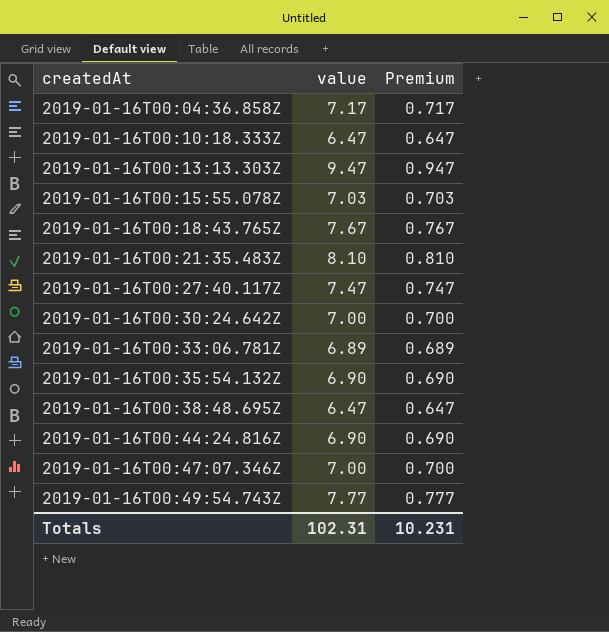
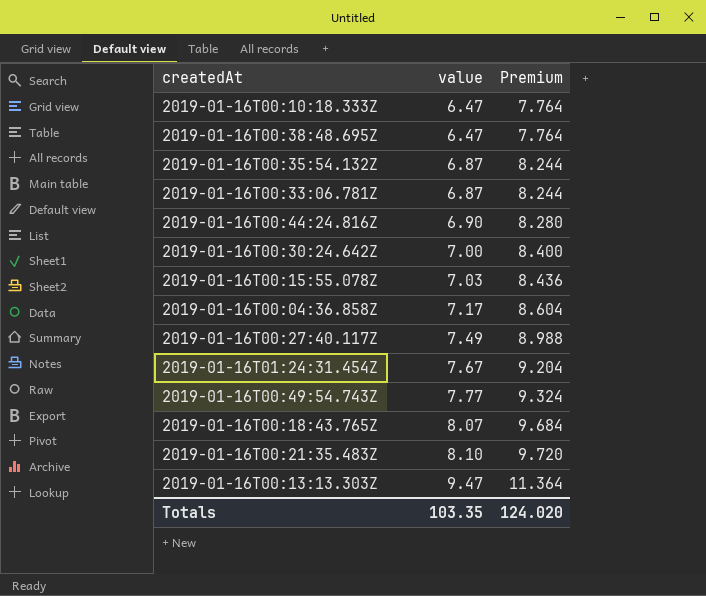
row order: createdAt ascending -> value ascending
column Premium | formula: [value] * 0.1 -> [value] * 1.2
row 2019-01-16T00:47:07.346Z: 7.00 | 0.700 -> none
2019-01-16T00:35:54.132Z | value: 6.90 -> 6.87
2019-01-16T00:33:06.781Z | value: 6.89 -> 6.87
2019-01-16T00:27:40.117Z | value: 7.47 -> 7.49
row 2019-01-16T01:24:31.454Z: none -> 7.67 | 9.204
2019-01-16T00:18:43.765Z | value: 7.67 -> 8.07
Totals | value: 102.31 -> 103.35
Totals | Premium: 10.231 -> 124.020

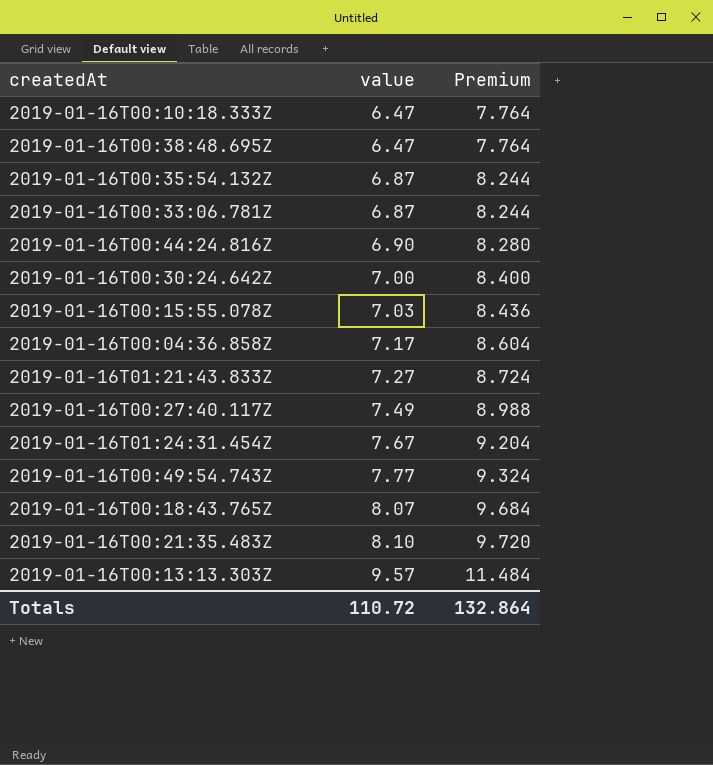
row 2019-01-16T01:21:43.833Z: none -> 7.27 | 8.724
2019-01-16T00:13:13.303Z | value: 9.47 -> 9.57
2019-01-16T00:13:13.303Z | Premium: 11.364 -> 11.484
Totals | value: 103.35 -> 110.72
Totals | Premium: 124.020 -> 132.864

